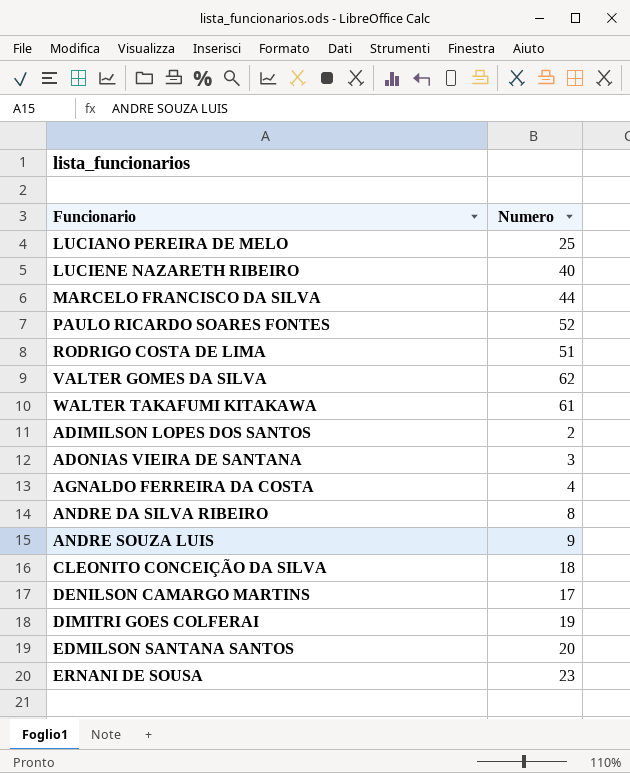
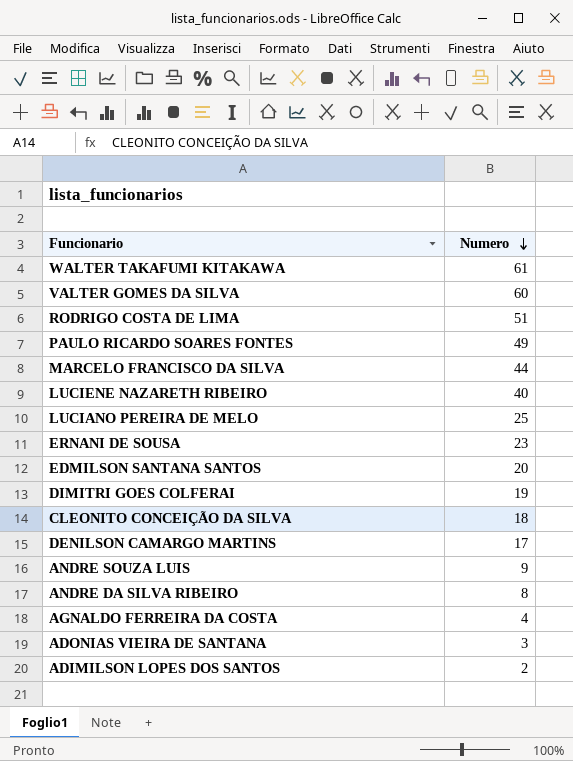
row order: none -> Numero descending
VALTER GOMES DA SILVA | Numero: 62 -> 60
PAULO RICARDO SOARES FONTES | Numero: 52 -> 49

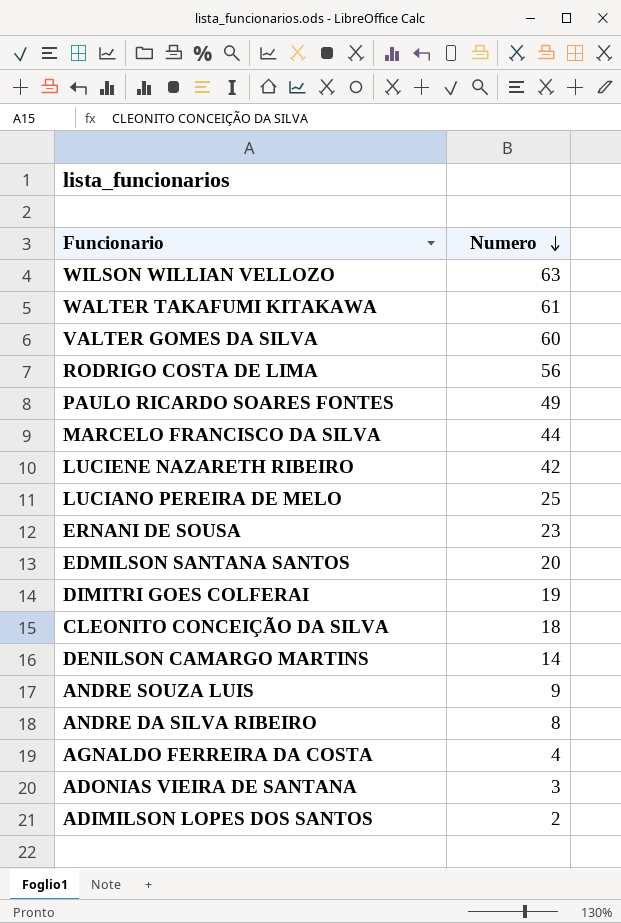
row WILSON WILLIAN VELLOZO: none -> 63
RODRIGO COSTA DE LIMA | Numero: 51 -> 56
LUCIENE NAZARETH RIBEIRO | Numero: 40 -> 42
DENILSON CAMARGO MARTINS | Numero: 17 -> 14

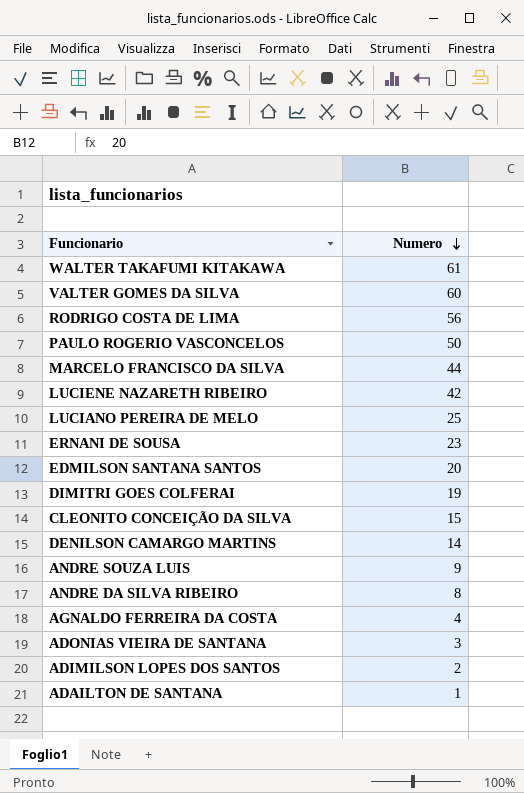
row WILSON WILLIAN VELLOZO: 63 -> none
row PAULO RICARDO SOARES FONTES: 49 -> none
row PAULO ROGERIO VASCONCELOS: none -> 50
CLEONITO CONCEIÇÃO DA SILVA | Numero: 18 -> 15
row ADAILTON DE SANTANA: none -> 1

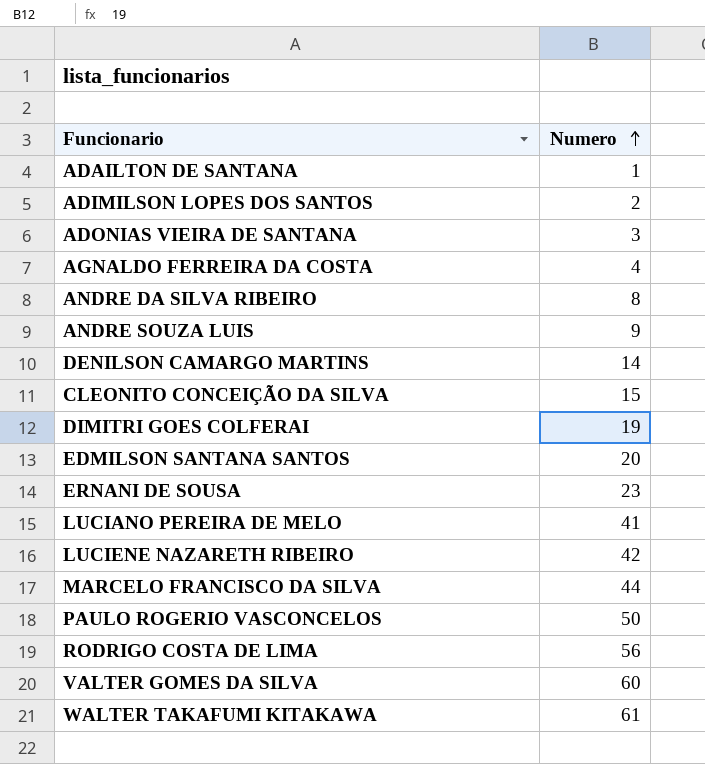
row order: Numero descending -> Numero ascending
LUCIANO PEREIRA DE MELO | Numero: 25 -> 41

